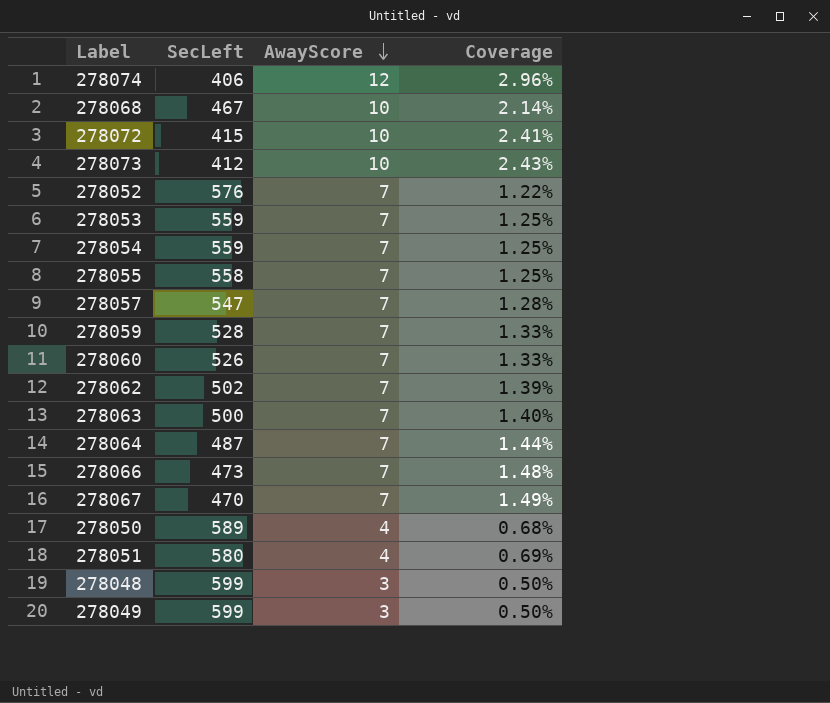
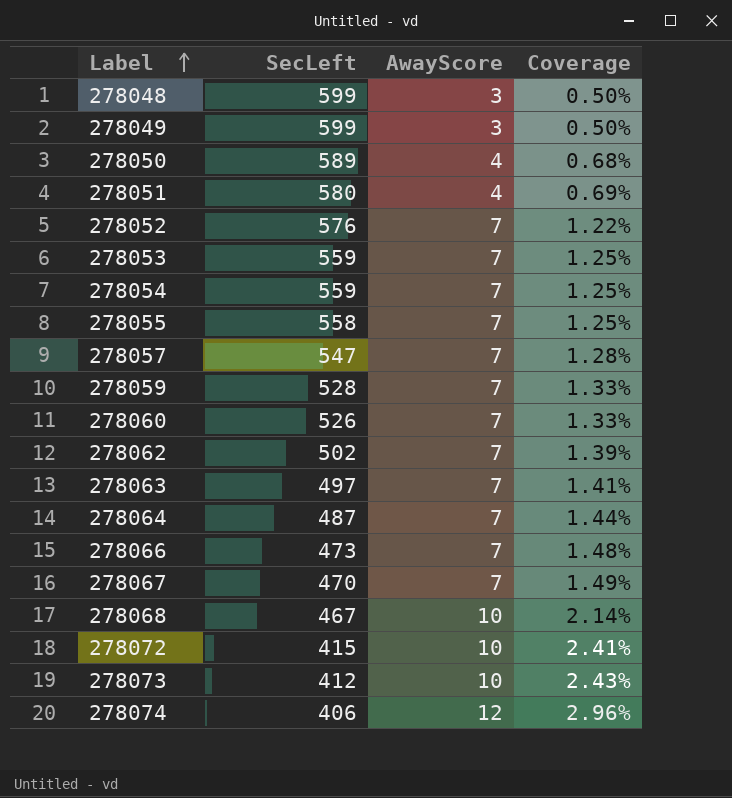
row order: AwayScore descending -> Label ascending
278063 | SecLeft: 500 -> 497
278063 | Coverage: 1.40% -> 1.41%

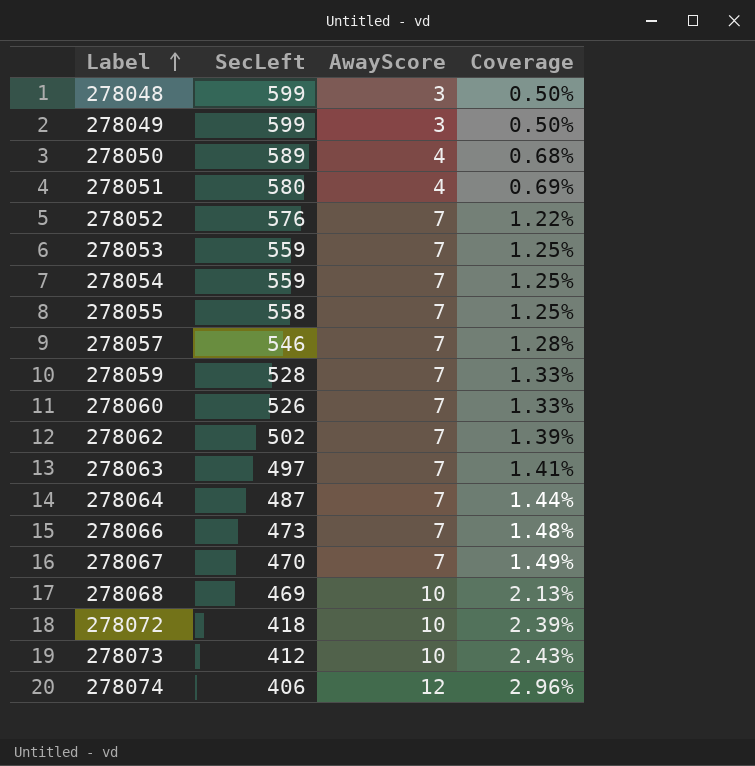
278057 | SecLeft: 547 -> 546
278068 | SecLeft: 467 -> 469
278068 | Coverage: 2.14% -> 2.13%
278072 | SecLeft: 415 -> 418
278072 | Coverage: 2.41% -> 2.39%

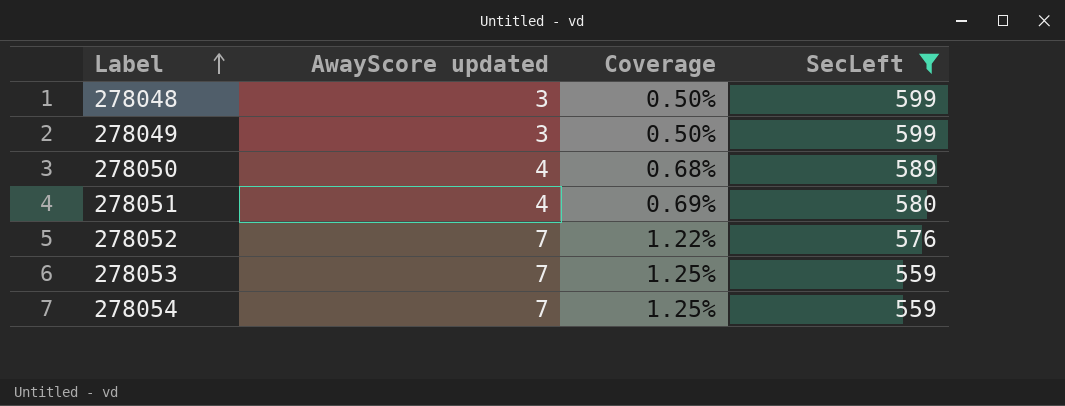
filter: none -> SecLeft >= 559
column name: AwayScore -> AwayScore updated
column SecLeft | position: 2 -> 4

